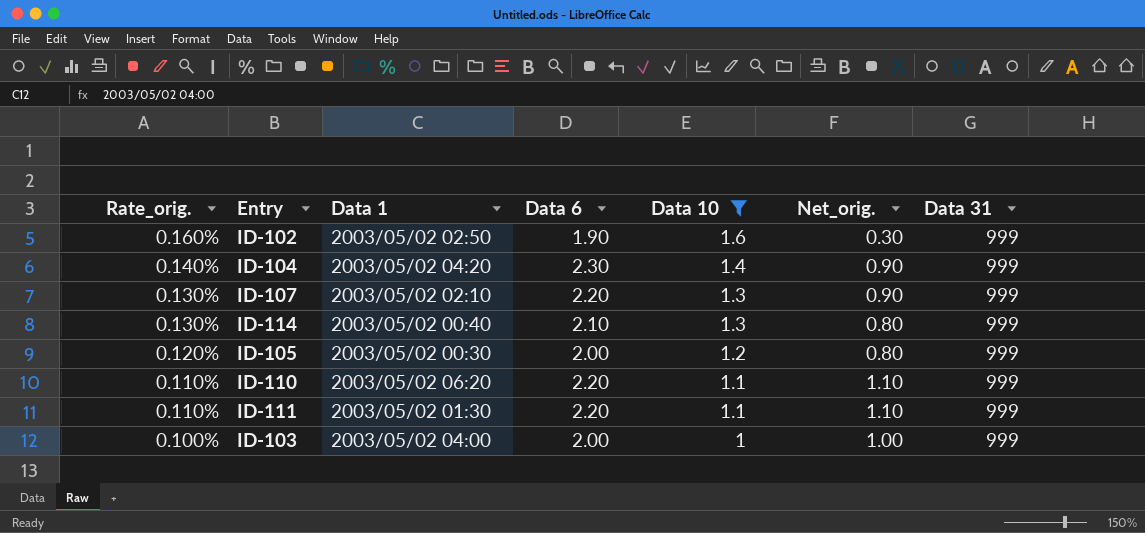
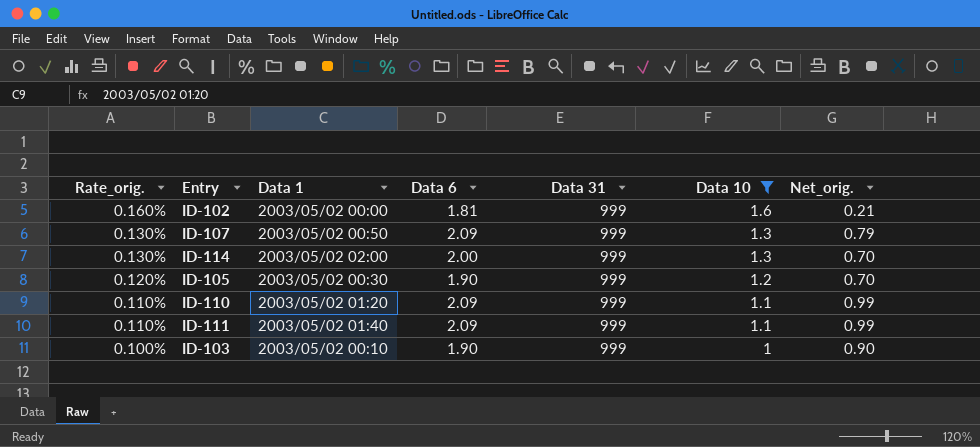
column Data 31 | position: 7 -> 5
row ID-104: 0.140% | 2003/05/02 04:20 | 2.30 | 1.4 | 0.90 | 999 -> none
ID-102 | Data 1: 2003/05/02 02:50 -> 2003/05/02 00:00
ID-102 | Data 6: 1.90 -> 1.81
ID-102 | Net_orig.: 0.30 -> 0.21
ID-107 | Data 1: 2003/05/02 02:10 -> 2003/05/02 00:50
ID-107 | Data 6: 2.20 -> 2.09
ID-107 | Net_orig.: 0.90 -> 0.79
ID-114 | Data 1: 2003/05/02 00:40 -> 2003/05/02 02:00
ID-114 | Data 6: 2.10 -> 2.00
ID-114 | Net_orig.: 0.80 -> 0.70
ID-105 | Data 6: 2.00 -> 1.90
ID-105 | Net_orig.: 0.80 -> 0.70
ID-110 | Data 1: 2003/05/02 06:20 -> 2003/05/02 01:20
ID-110 | Data 6: 2.20 -> 2.09
ID-110 | Net_orig.: 1.10 -> 0.99
ID-111 | Data 1: 2003/05/02 01:30 -> 2003/05/02 01:40
ID-111 | Data 6: 2.20 -> 2.09
ID-111 | Net_orig.: 1.10 -> 0.99
ID-103 | Data 1: 2003/05/02 04:00 -> 2003/05/02 00:10
ID-103 | Data 6: 2.00 -> 1.90
ID-103 | Net_orig.: 1.00 -> 0.90

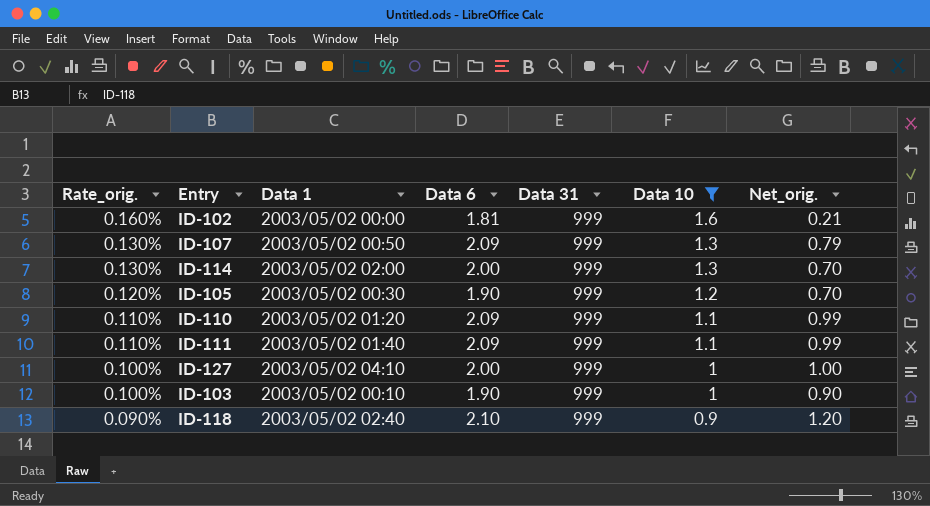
row ID-127: none -> 0.100% | 2003/05/02 04:10 | 2.00 | 999 | 1 | 1.00
row ID-118: none -> 0.090% | 2003/05/02 02:40 | 2.10 | 999 | 0.9 | 1.20

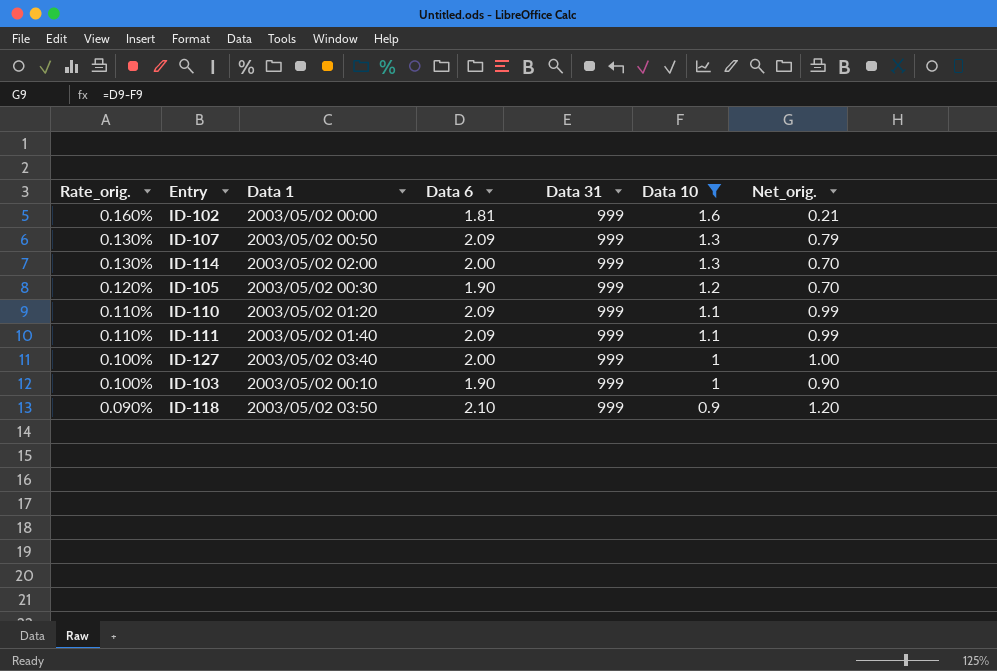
ID-127 | Data 1: 2003/05/02 04:10 -> 2003/05/02 03:40
ID-118 | Data 1: 2003/05/02 02:40 -> 2003/05/02 03:50

